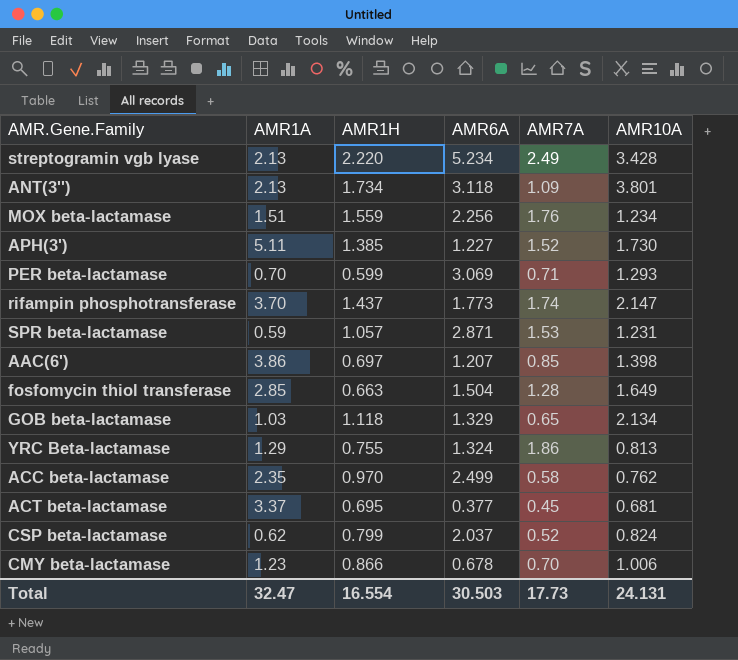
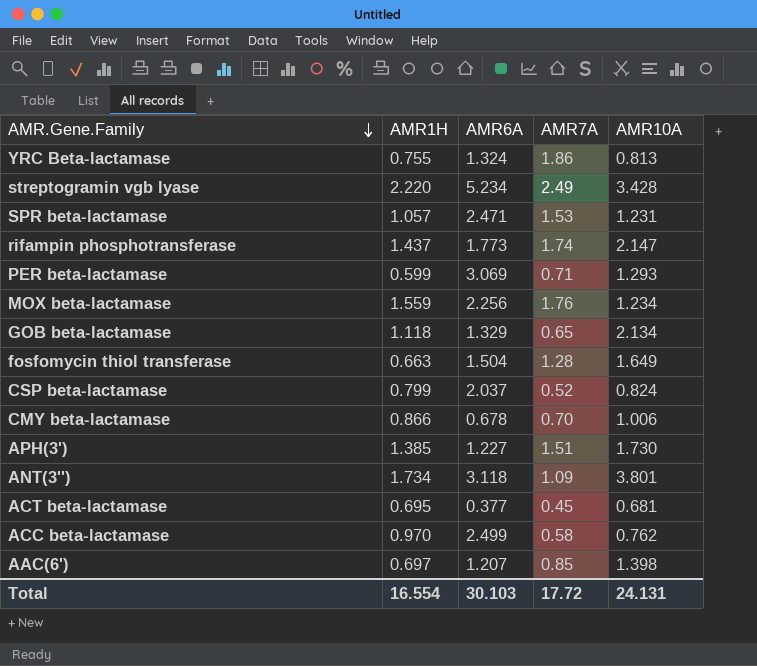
row order: none -> AMR.Gene.Family descending
column AMR1A | position: 2 -> none
SPR beta-lactamase | AMR6A: 2.871 -> 2.471
APH(3') | AMR7A: 1.52 -> 1.51
Total | AMR6A: 30.503 -> 30.103
Total | AMR7A: 17.73 -> 17.72

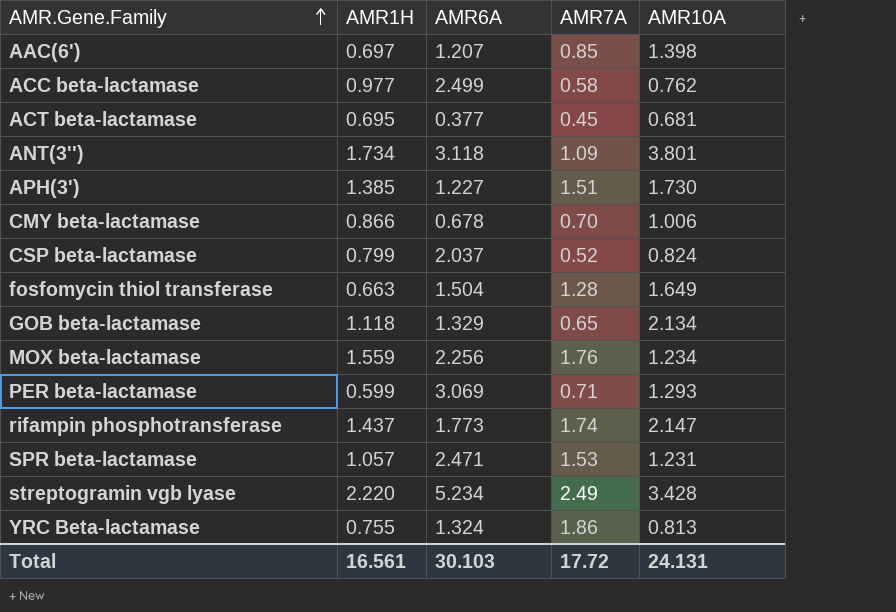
row order: AMR.Gene.Family descending -> AMR.Gene.Family ascending
ACC beta-lactamase | AMR1H: 0.970 -> 0.977
Total | AMR1H: 16.554 -> 16.561

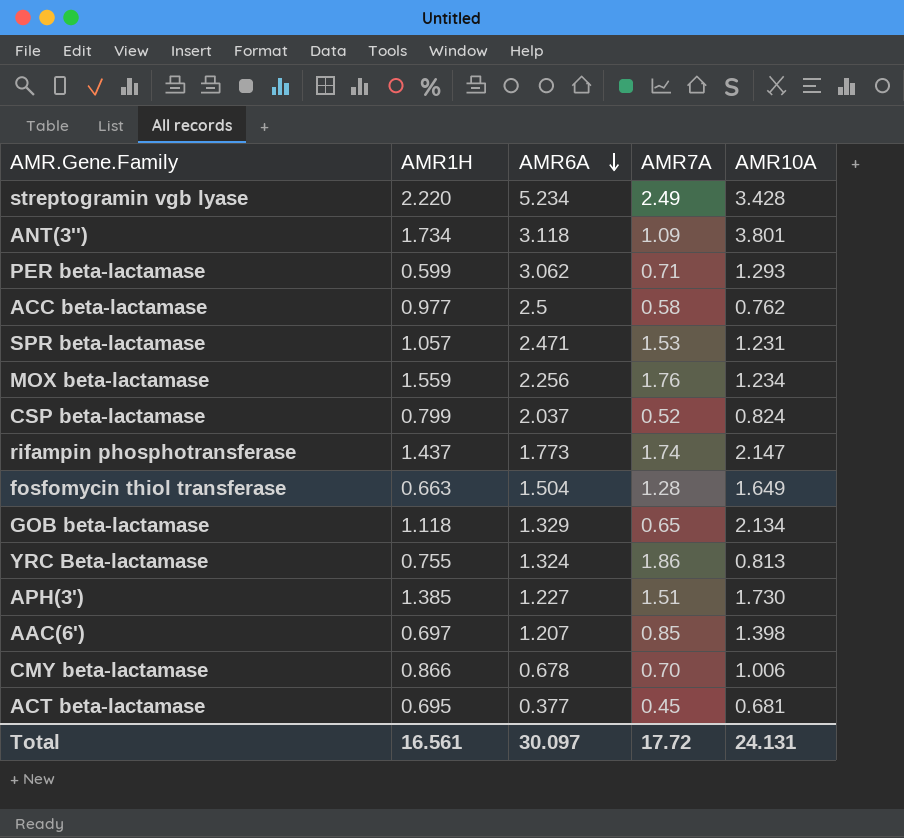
row order: AMR.Gene.Family ascending -> AMR6A descending
PER beta-lactamase | AMR6A: 3.069 -> 3.062
ACC beta-lactamase | AMR6A: 2.499 -> 2.5
Total | AMR6A: 30.103 -> 30.097

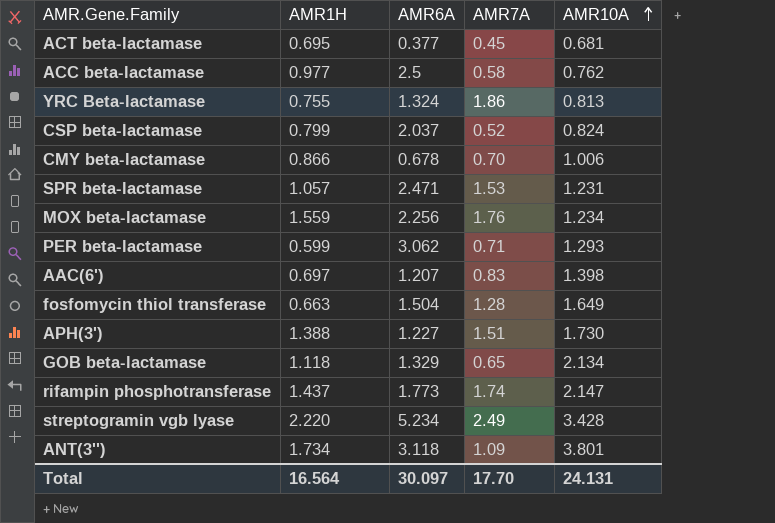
row order: AMR6A descending -> AMR10A ascending
AAC(6') | AMR7A: 0.85 -> 0.83
APH(3') | AMR1H: 1.385 -> 1.388
Total | AMR1H: 16.561 -> 16.564
Total | AMR7A: 17.72 -> 17.70

